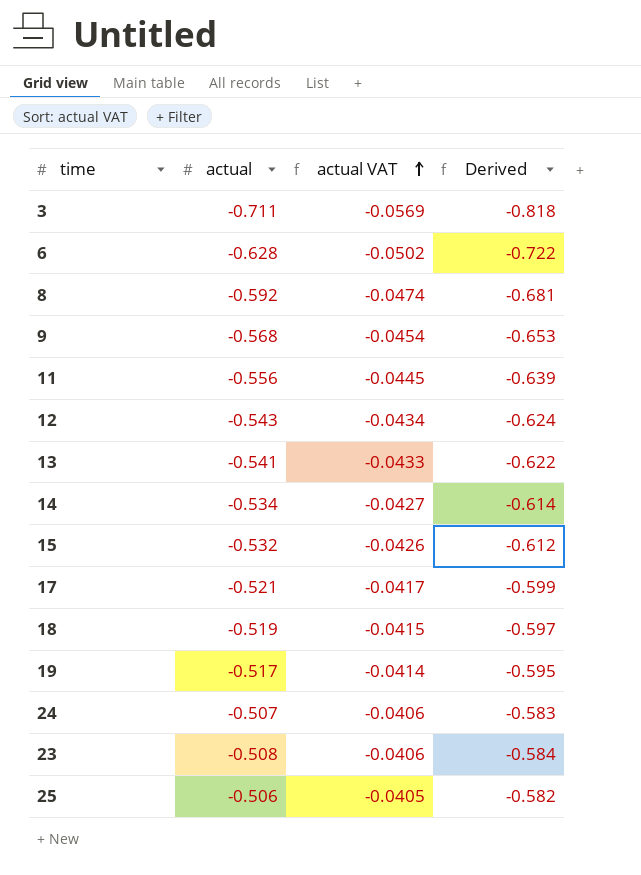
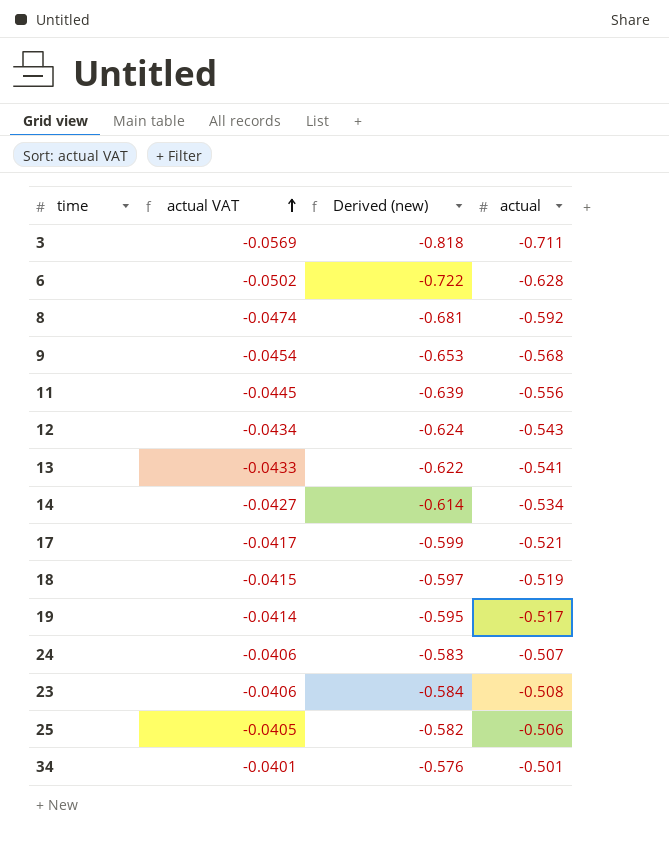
column name: Derived -> Derived (new)
column actual | position: 2 -> 4
row 15: -0.532 | -0.0426 | -0.612 -> none
row 34: none -> -0.0401 | -0.576 | -0.501

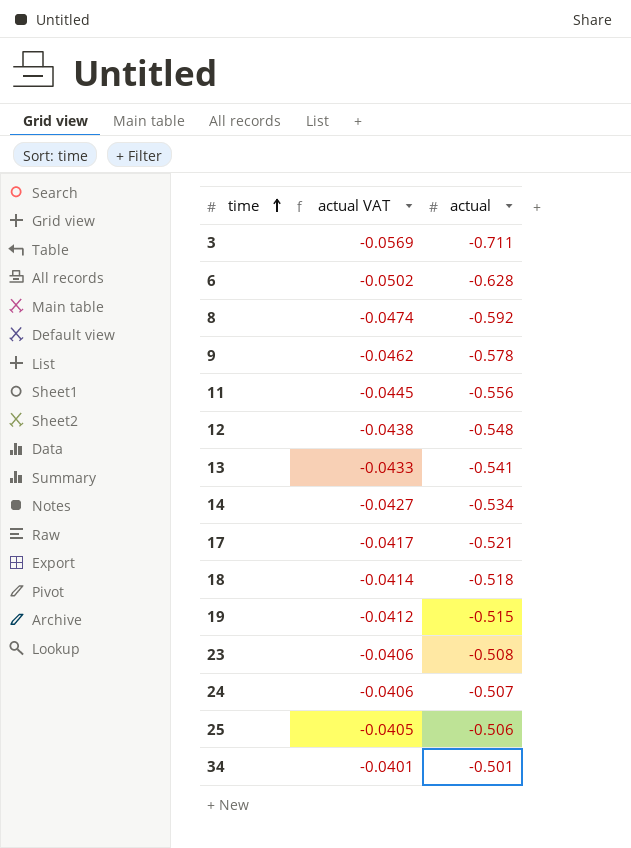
row order: actual VAT ascending -> time ascending
column Derived (new) | formula: [actual] * 1.15 -> none
9 | actual VAT: -0.0454 -> -0.0462
9 | actual: -0.568 -> -0.578
12 | actual VAT: -0.0434 -> -0.0438
12 | actual: -0.543 -> -0.548
18 | actual VAT: -0.0415 -> -0.0414
18 | actual: -0.519 -> -0.518
19 | actual VAT: -0.0414 -> -0.0412
19 | actual: -0.517 -> -0.515

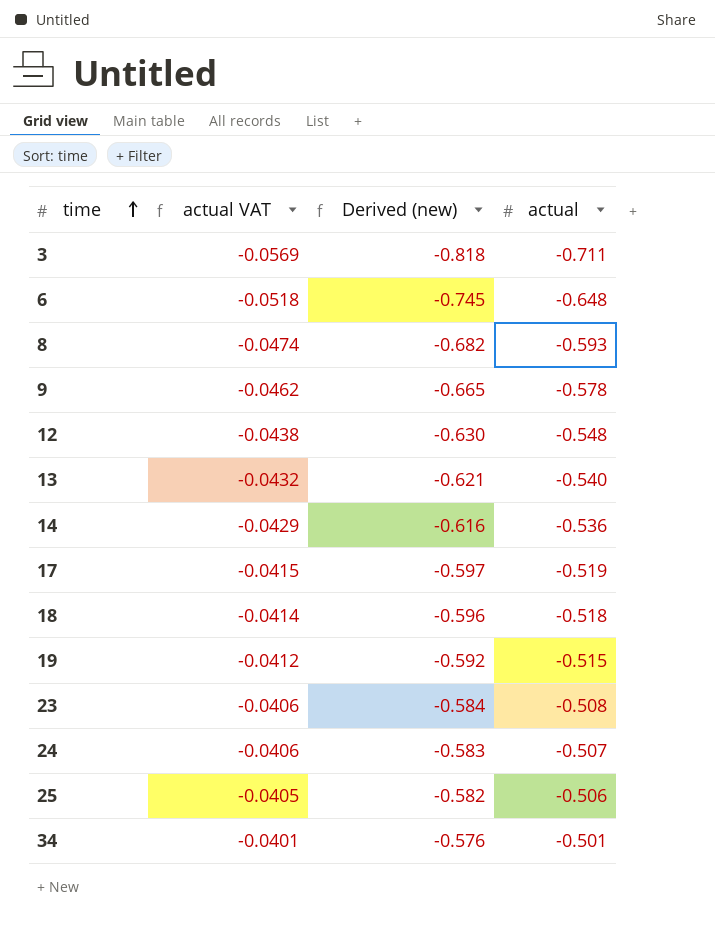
column Derived (new) | formula: none -> [actual] * 1.15
row 11: -0.0445 | -0.556 -> none
6 | actual VAT: -0.0502 -> -0.0518
6 | actual: -0.628 -> -0.648
8 | actual: -0.592 -> -0.593
13 | actual VAT: -0.0433 -> -0.0432
13 | actual: -0.541 -> -0.540
14 | actual VAT: -0.0427 -> -0.0429
14 | actual: -0.534 -> -0.536
17 | actual VAT: -0.0417 -> -0.0415
17 | actual: -0.521 -> -0.519

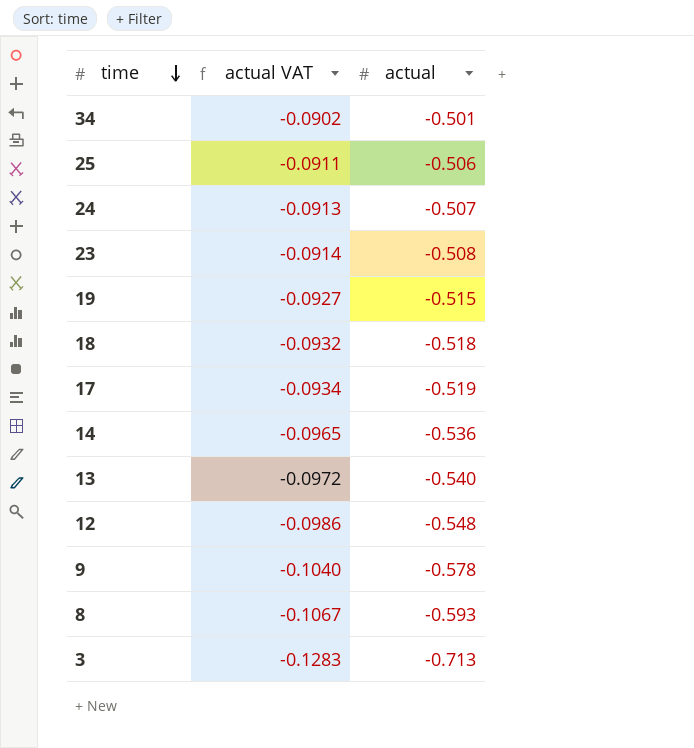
row order: time ascending -> time descending
column Derived (new) | formula: [actual] * 1.15 -> none
column actual VAT | formula: [actual] * 0.08 -> [actual] * 0.18
row 6: -0.0518 | -0.745 | -0.648 -> none
3 | actual: -0.711 -> -0.713

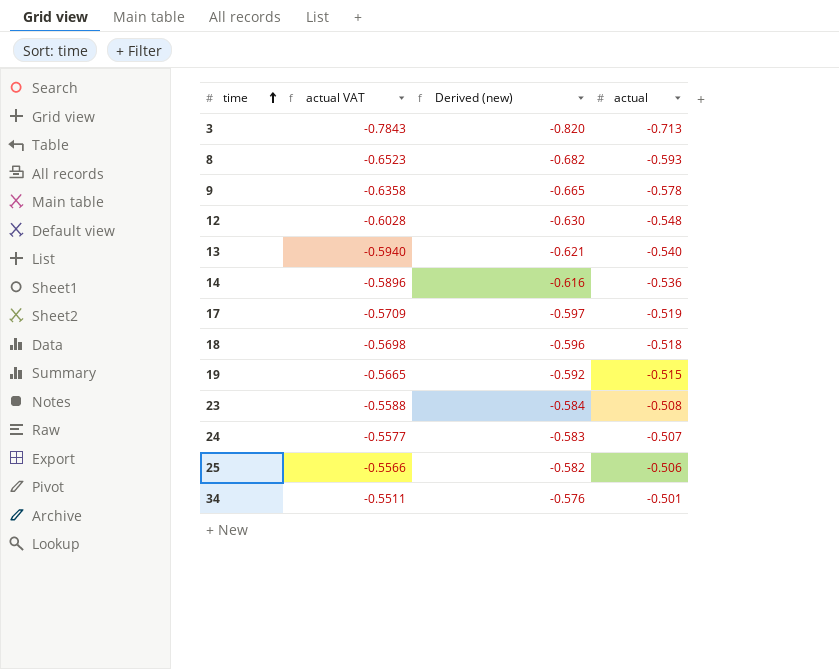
row order: time descending -> time ascending
column actual VAT | formula: [actual] * 0.18 -> [actual] * 1.1
column Derived (new) | formula: none -> [actual] * 1.15

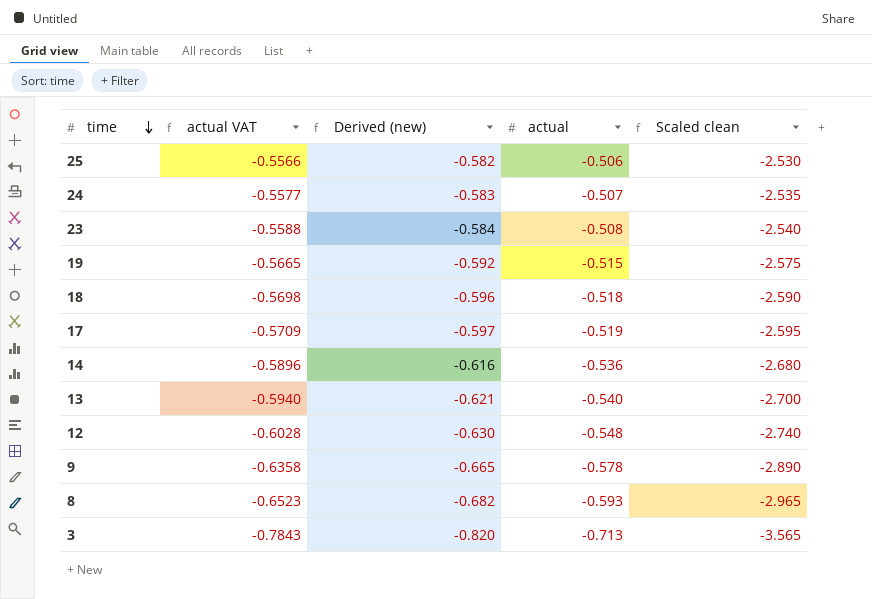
row order: time ascending -> time descending
column Scaled clean | formula: none -> [actual] * 5
row 34: -0.5511 | -0.576 | -0.501 -> none

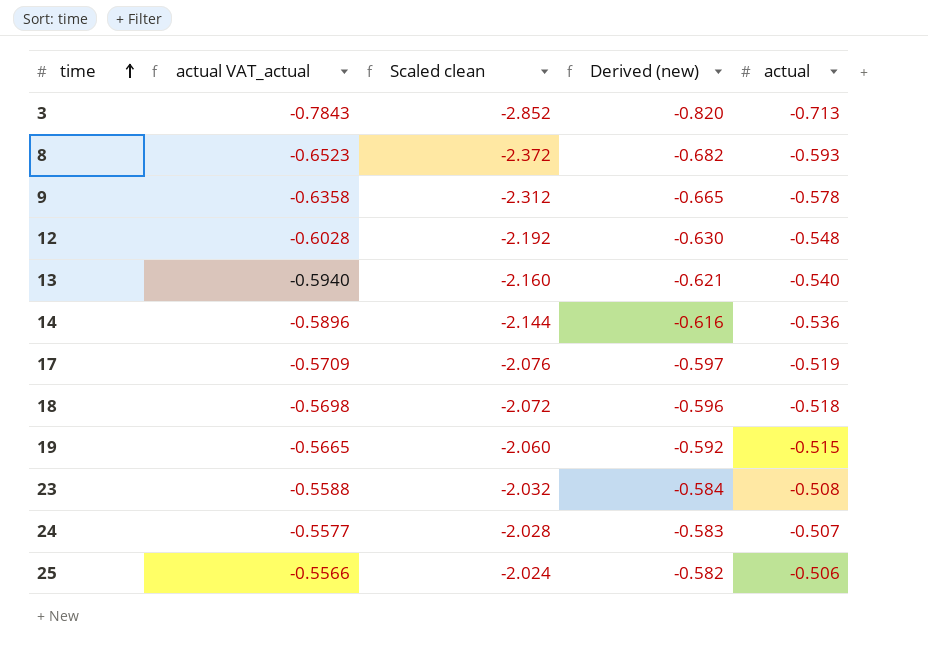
row order: time descending -> time ascending
column name: actual VAT -> actual VAT_actual
column Scaled clean | formula: [actual] * 5 -> [actual] * 4
column Scaled clean | position: 5 -> 3

